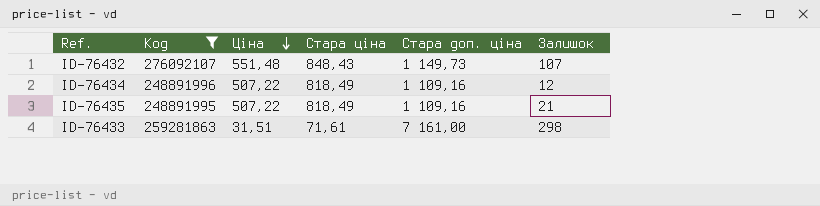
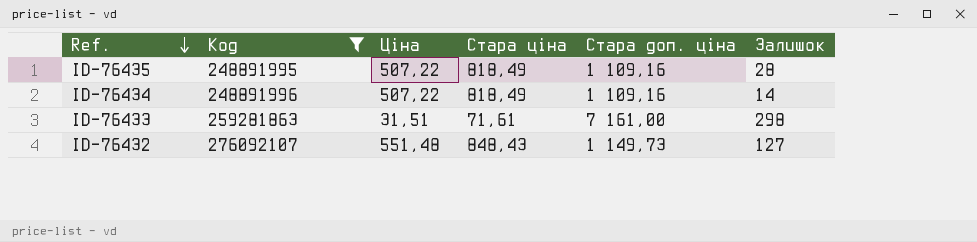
row order: Ціна descending -> Ref. descending
ID-76435 | Залишок: 21 -> 28
ID-76434 | Залишок: 12 -> 14
ID-76432 | Залишок: 107 -> 127

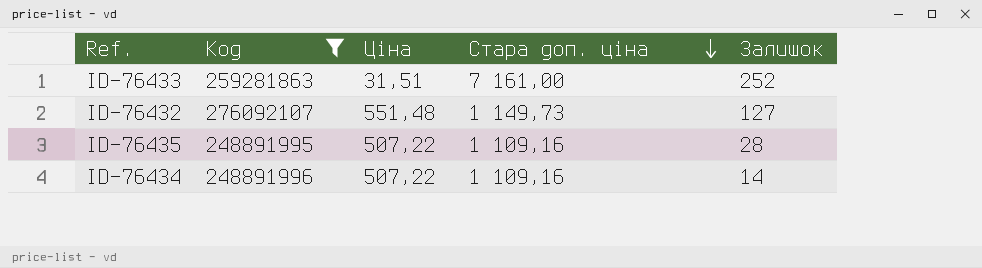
row order: Ref. descending -> Стара доп. ціна descending
column Стара ціна | position: 4 -> none
ID-76433 | Залишок: 298 -> 252

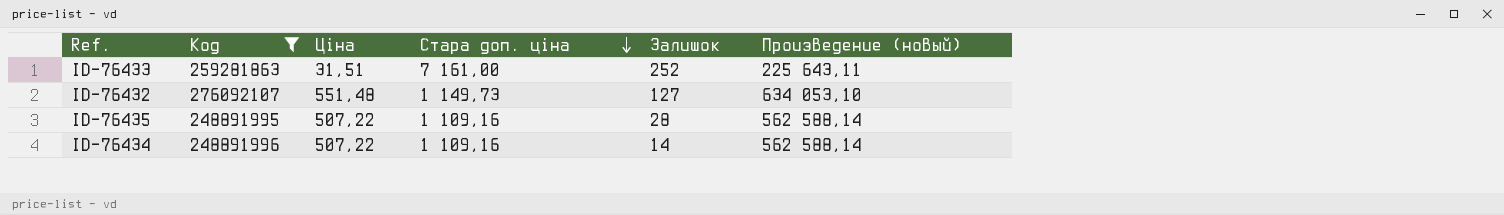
column Произведение (новый) | formula: none -> [Ціна] * [Стара доп. ціна]

